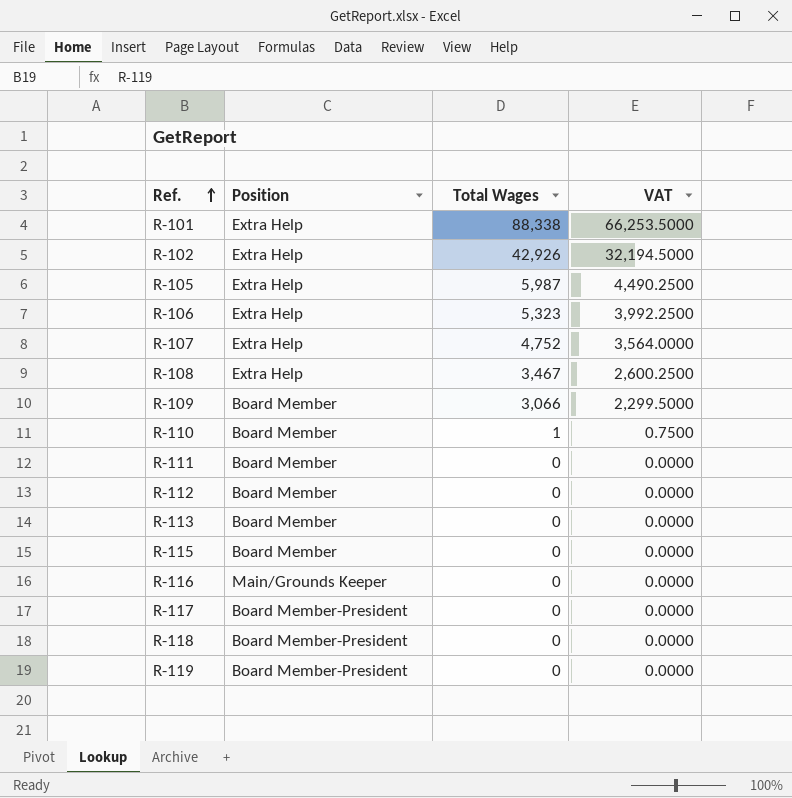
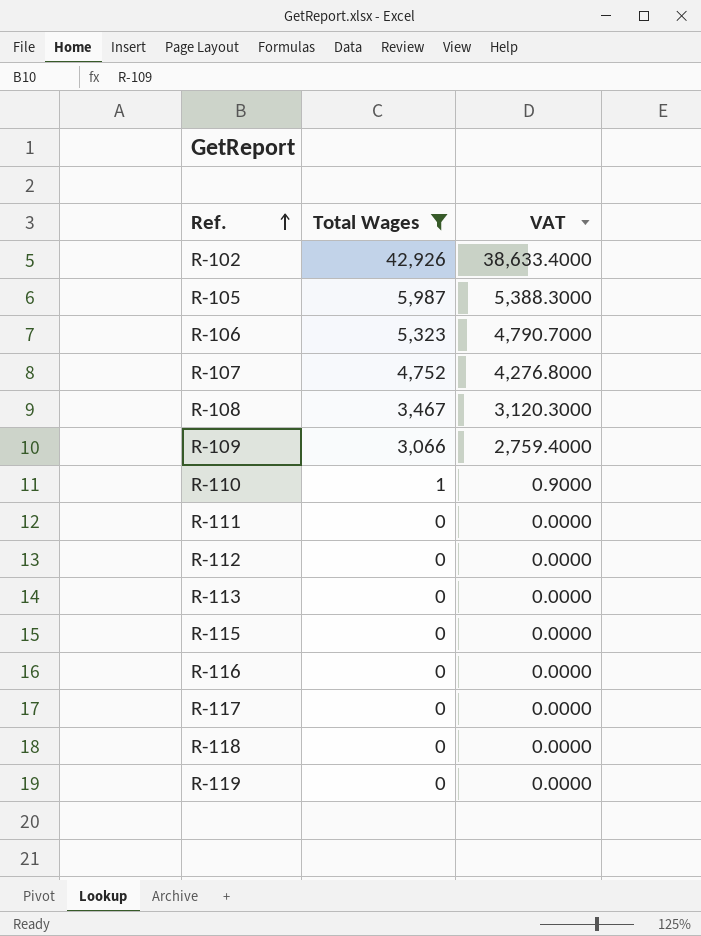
filter: none -> Total Wages != 88,338
column Position | position: 2 -> none
column VAT | formula: [Total Wages] * 0.75 -> [Total Wages] * 0.9

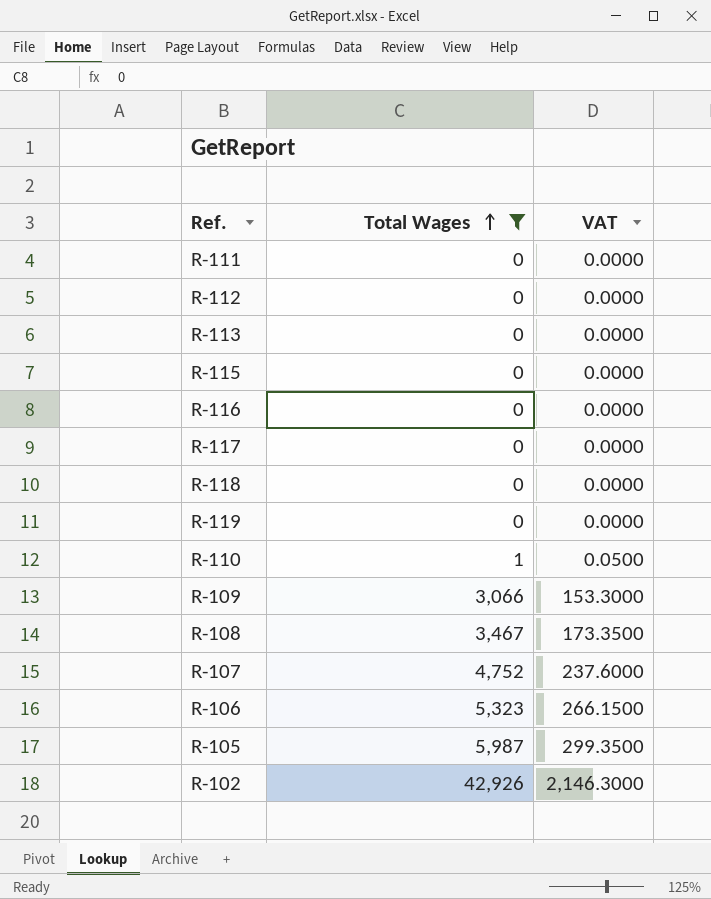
row order: Ref. ascending -> Total Wages ascending
column VAT | formula: [Total Wages] * 0.9 -> [Total Wages] * 0.05

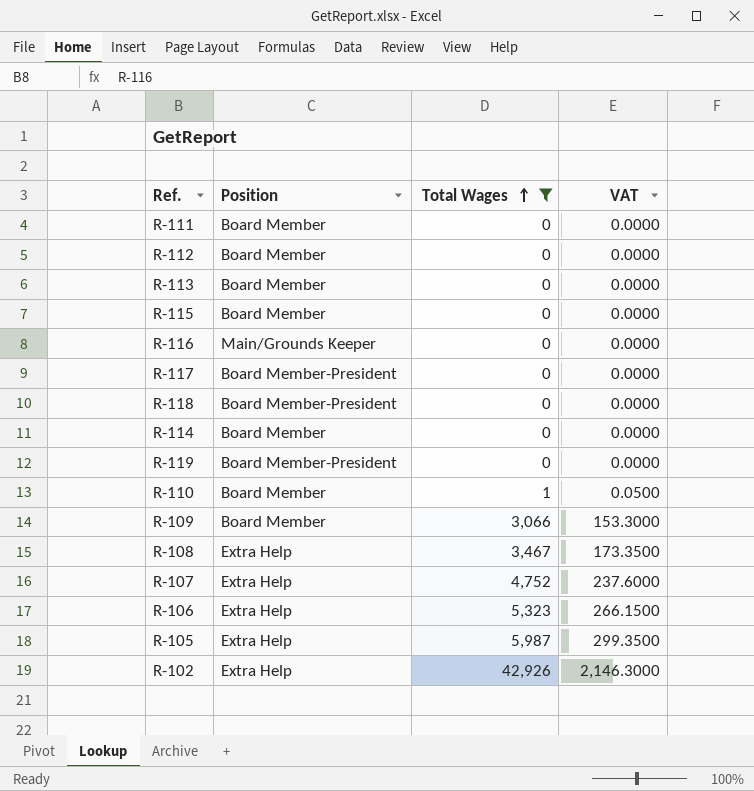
column Position | position: none -> 2
row R-114: none -> Board Member | 0 | 0.0000

